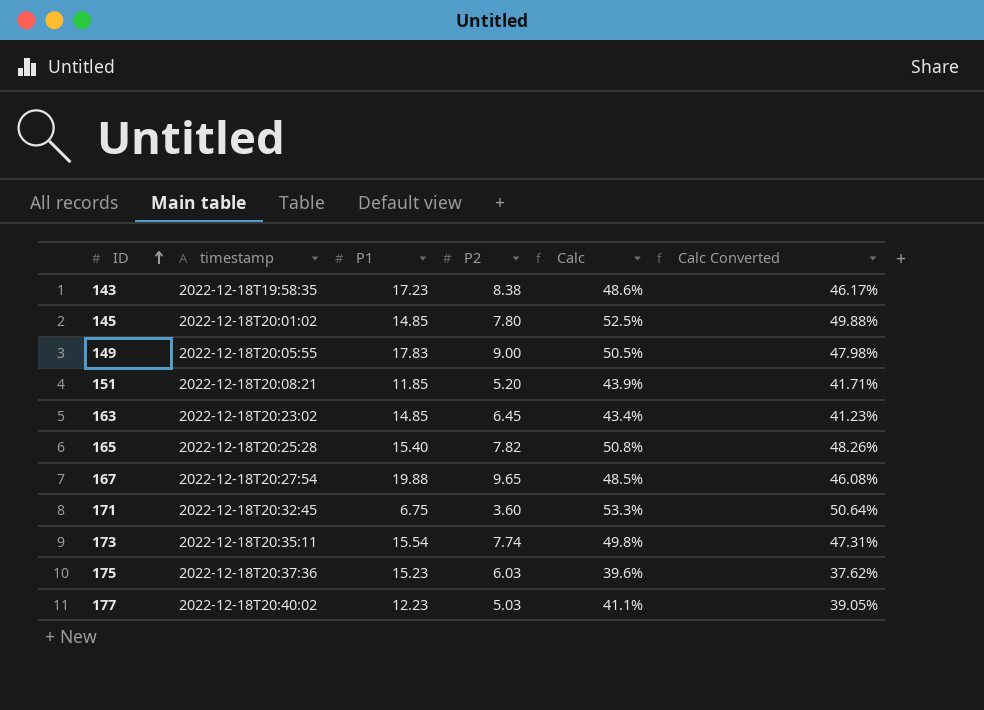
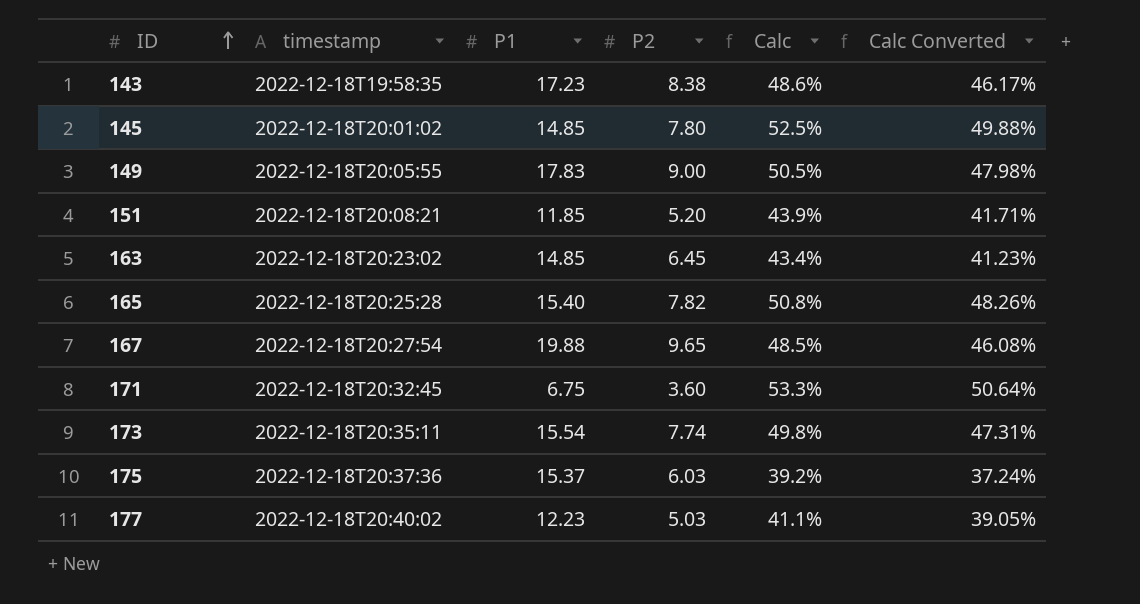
175 | P1: 15.23 -> 15.37
175 | Calc: 39.6% -> 39.2%
175 | Calc Converted: 37.62% -> 37.24%

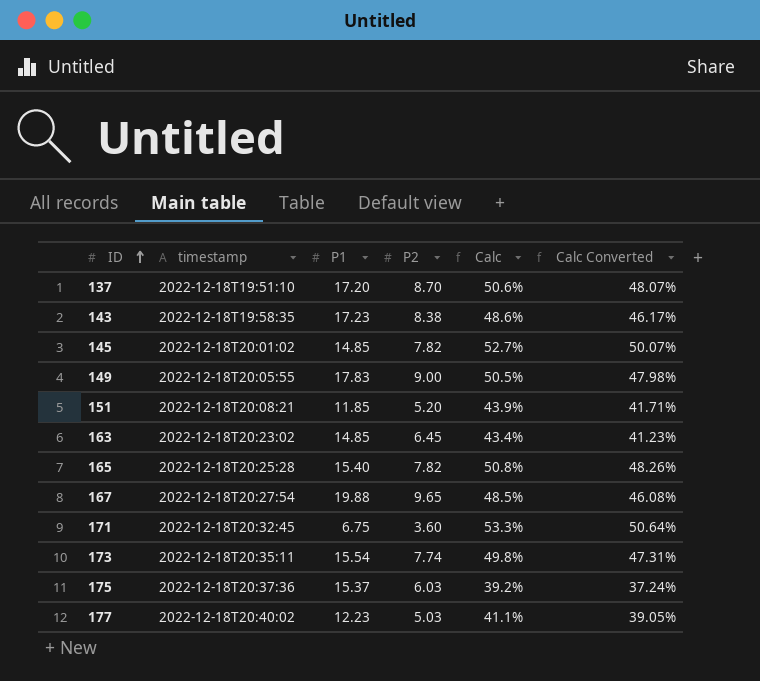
row 137: none -> 2022-12-18T19:51:10 | 17.20 | 8.70 | 50.6% | 48.07%
145 | P2: 7.80 -> 7.82
145 | Calc: 52.5% -> 52.7%
145 | Calc Converted: 49.88% -> 50.07%

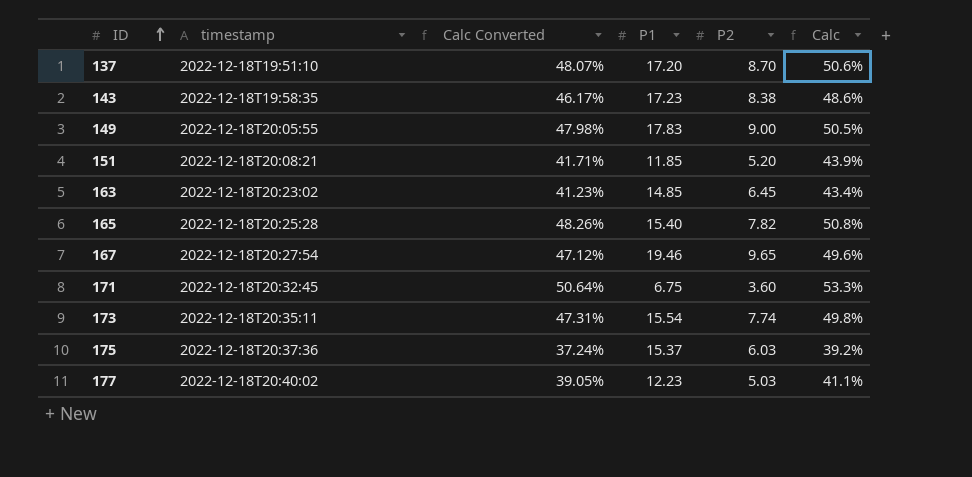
column Calc Converted | position: 6 -> 3
row 145: 2022-12-18T20:01:02 | 14.85 | 7.82 | 52.7% | 50.07% -> none
167 | Calc Converted: 46.08% -> 47.12%
167 | P1: 19.88 -> 19.46
167 | Calc: 48.5% -> 49.6%

